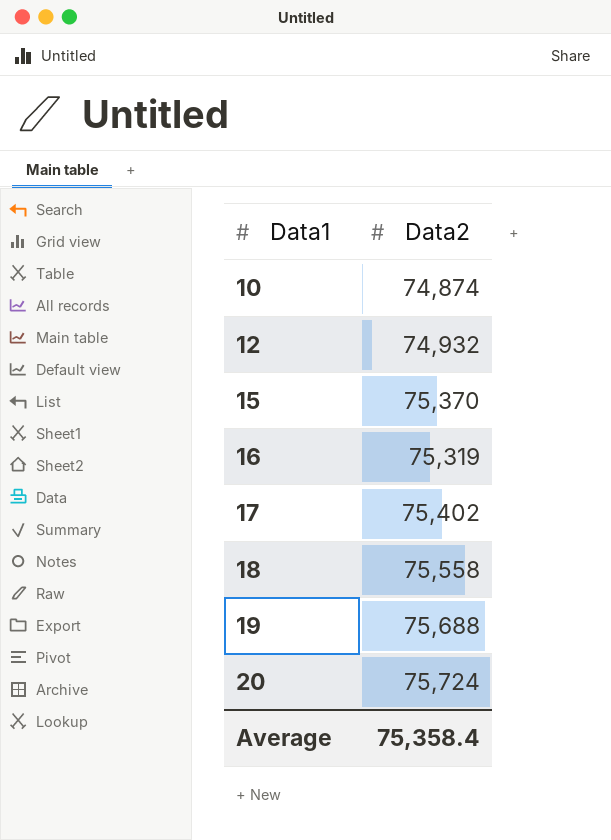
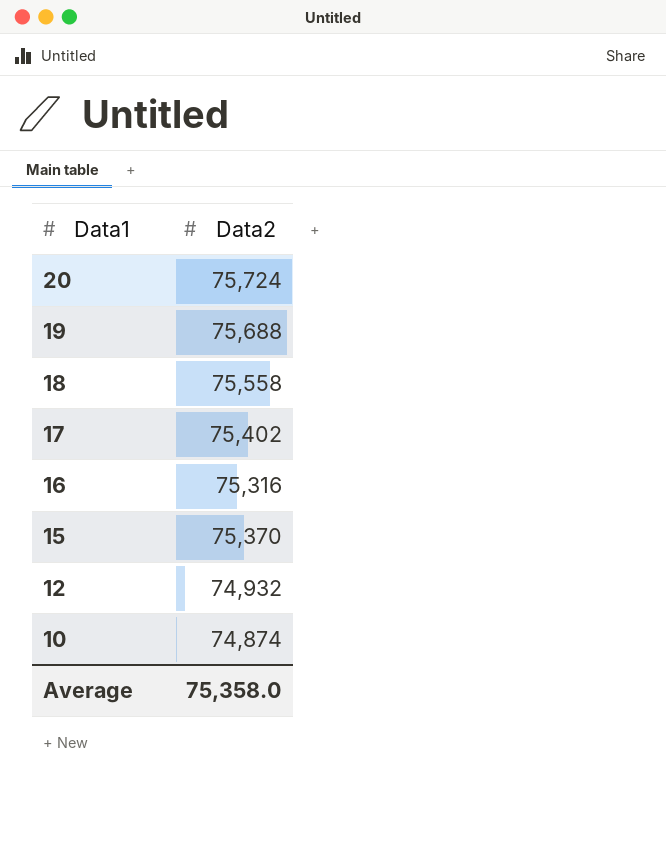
row order: Data1 ascending -> Data1 descending
16 | Data2: 75,319 -> 75,316
Average | Data2: 75,358.4 -> 75,358.0

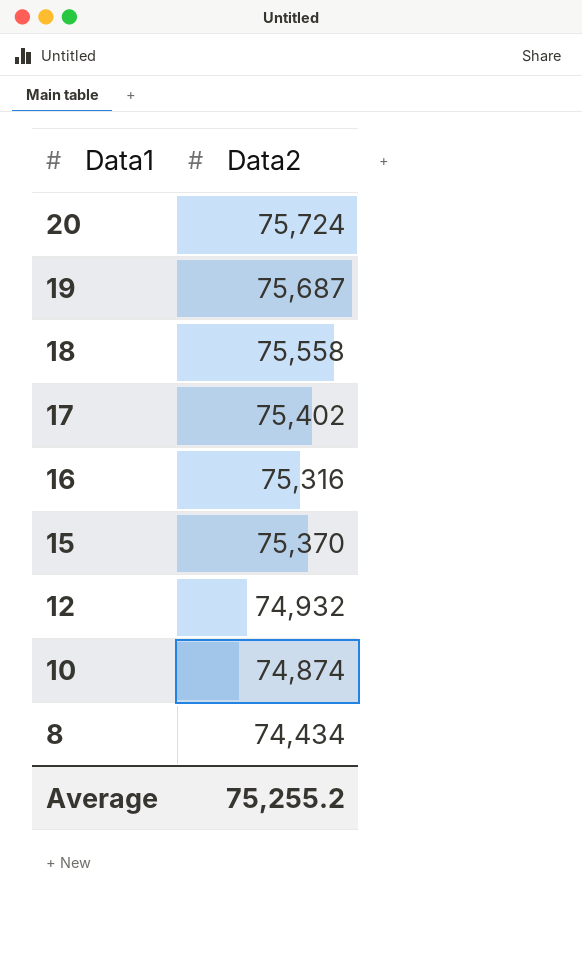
19 | Data2: 75,688 -> 75,687
row 8: none -> 74,434
Average | Data2: 75,358.0 -> 75,255.2

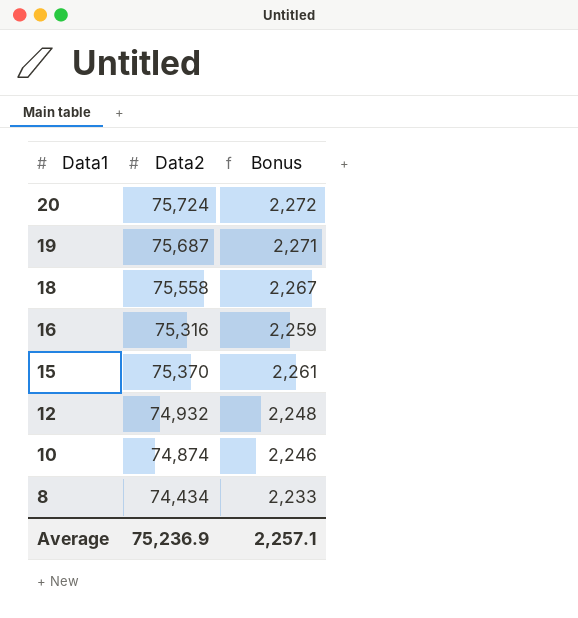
column Bonus | formula: none -> [Data2] * 0.03
row 17: 75,402 -> none
Average | Data2: 75,255.2 -> 75,236.9

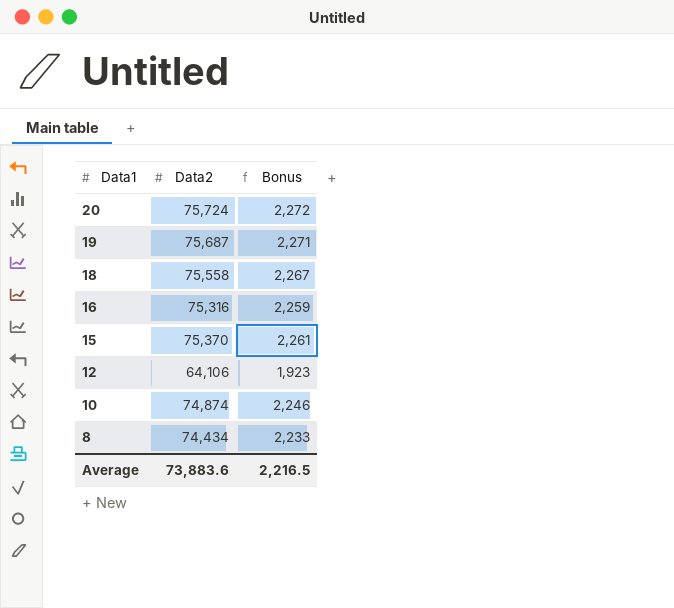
12 | Data2: 74,932 -> 64,106
12 | Bonus: 2,248 -> 1,923
Average | Data2: 75,236.9 -> 73,883.6
Average | Bonus: 2,257.1 -> 2,216.5

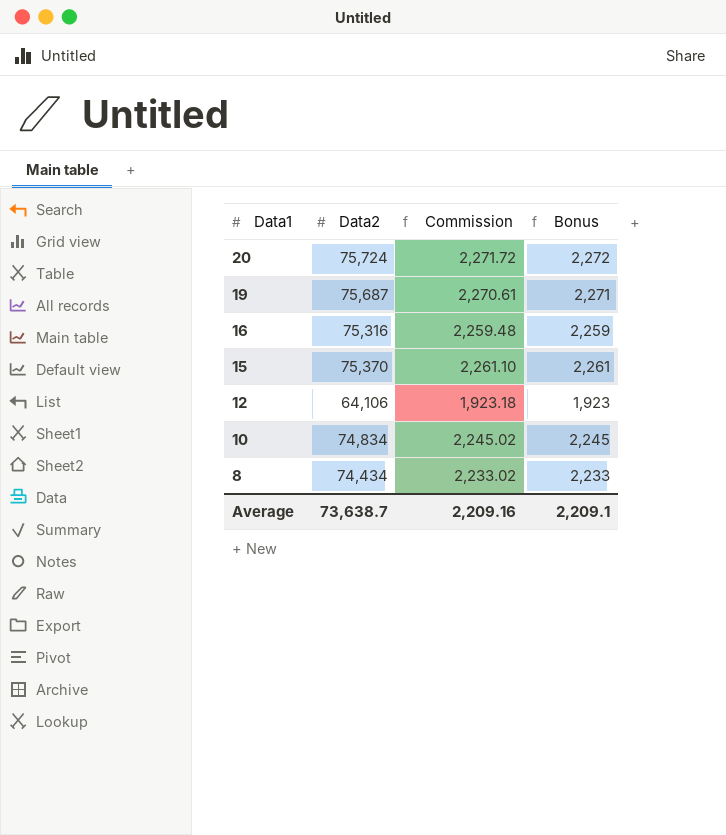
column Commission | formula: none -> [Data2] * 0.03
row 18: 75,558 | 2,267 -> none
10 | Data2: 74,874 -> 74,834
10 | Bonus: 2,246 -> 2,245
Average | Data2: 73,883.6 -> 73,638.7
Average | Bonus: 2,216.5 -> 2,209.1

